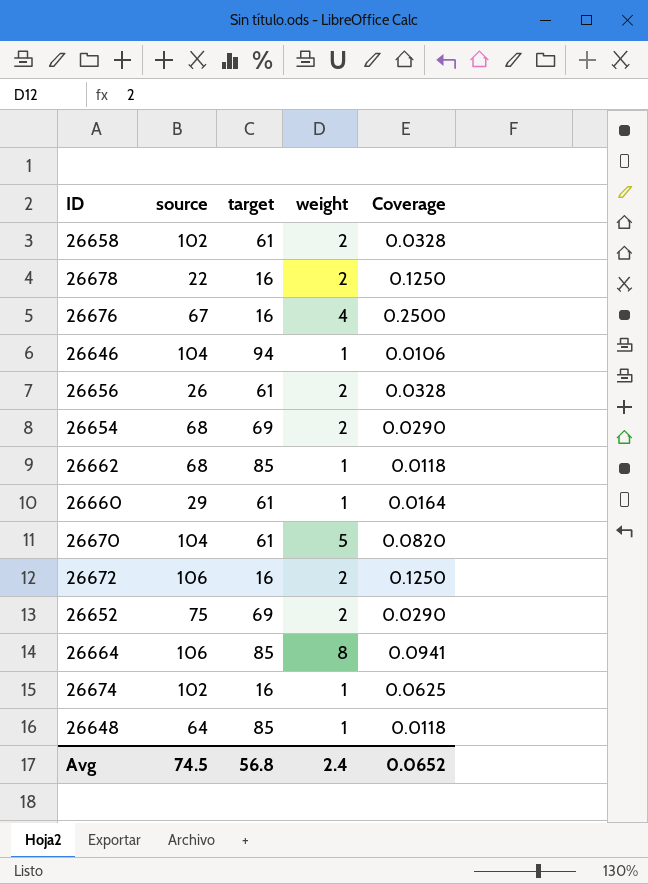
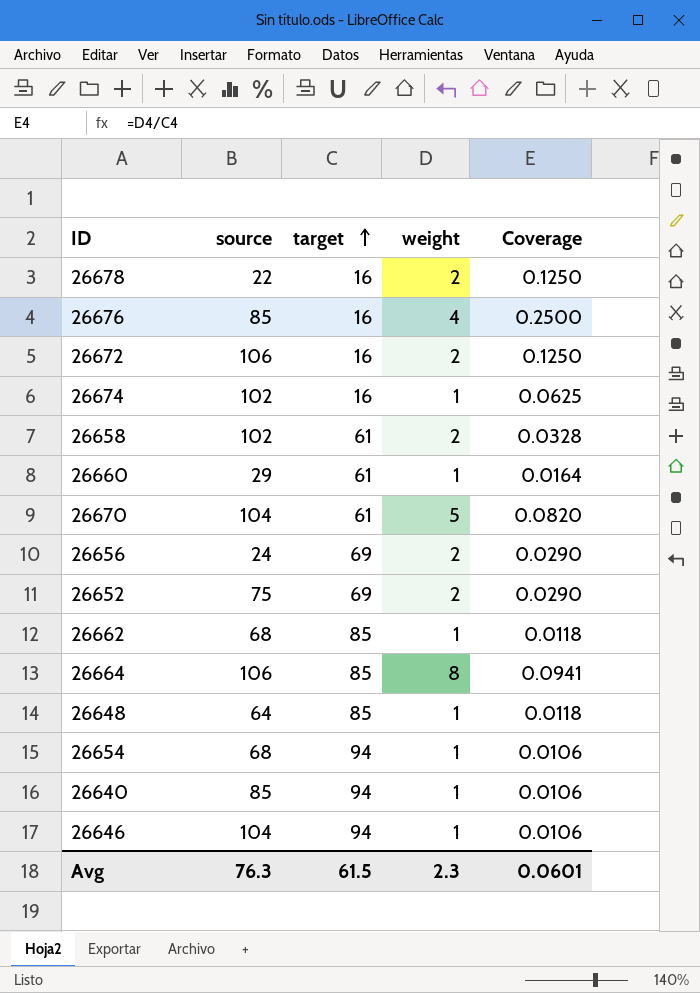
row order: none -> target ascending
26676 | source: 67 -> 85
26656 | source: 26 -> 24
26656 | target: 61 -> 69
26656 | Coverage: 0.0328 -> 0.0290
26654 | target: 69 -> 94
26654 | weight: 2 -> 1
26654 | Coverage: 0.0290 -> 0.0106
row 26640: none -> 85 | 94 | 1 | 0.0106
Avg | source: 74.5 -> 76.3
Avg | target: 56.8 -> 61.5
Avg | weight: 2.4 -> 2.3
Avg | Coverage: 0.0652 -> 0.0601

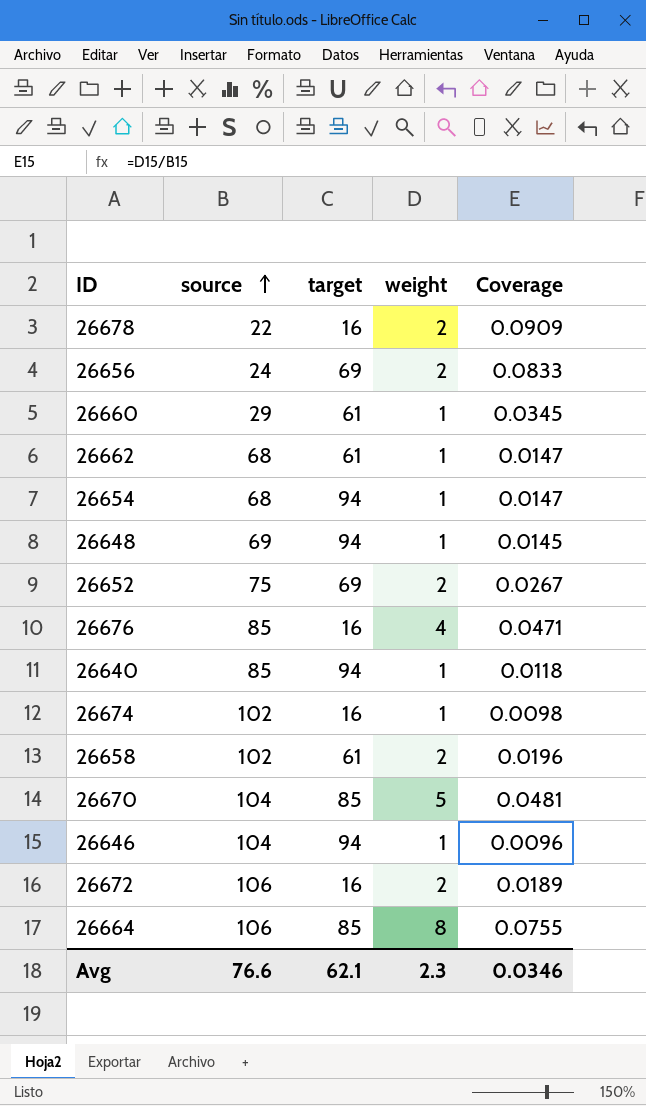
row order: target ascending -> source ascending
column Coverage | formula: [weight] / [target] -> [weight] / [source]
26662 | target: 85 -> 61
26648 | source: 64 -> 69
26648 | target: 85 -> 94
26670 | target: 61 -> 85
Avg | source: 76.3 -> 76.6
Avg | target: 61.5 -> 62.1
Avg | Coverage: 0.0601 -> 0.0346

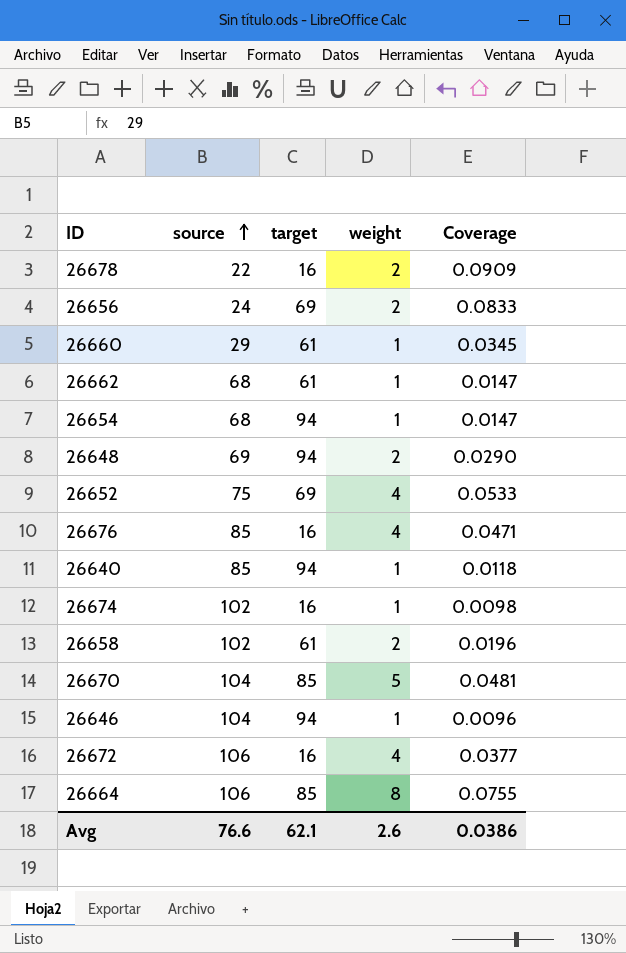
26648 | weight: 1 -> 2
26648 | Coverage: 0.0145 -> 0.0290
26652 | weight: 2 -> 4
26652 | Coverage: 0.0267 -> 0.0533
26672 | weight: 2 -> 4
26672 | Coverage: 0.0189 -> 0.0377
Avg | weight: 2.3 -> 2.6
Avg | Coverage: 0.0346 -> 0.0386

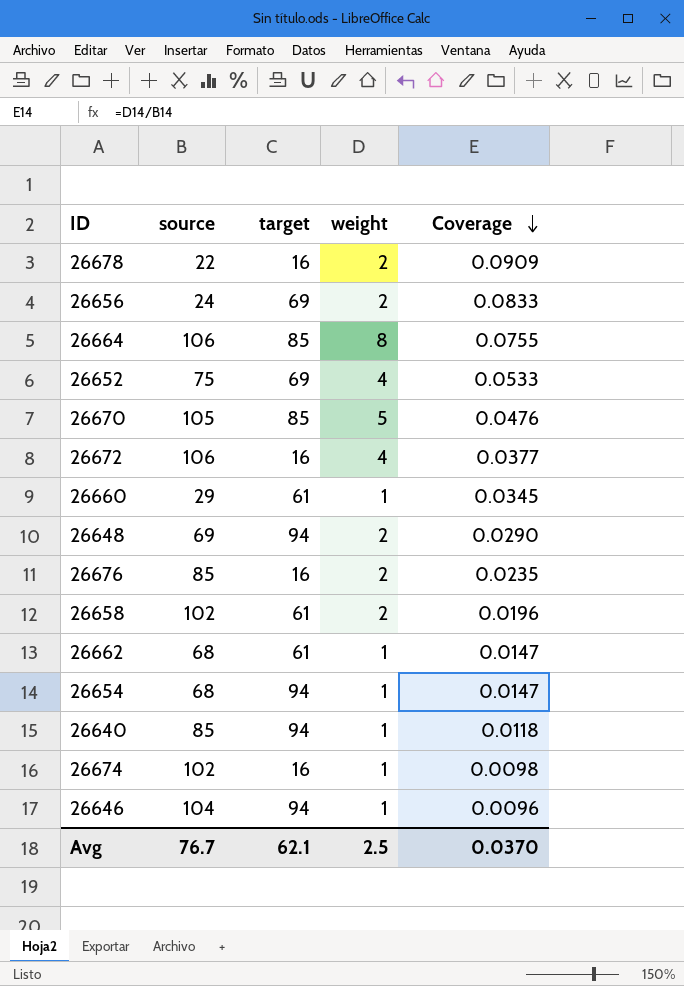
row order: source ascending -> Coverage descending
26670 | source: 104 -> 105
26670 | Coverage: 0.0481 -> 0.0476
26676 | weight: 4 -> 2
26676 | Coverage: 0.0471 -> 0.0235
Avg | source: 76.6 -> 76.7
Avg | weight: 2.6 -> 2.5
Avg | Coverage: 0.0386 -> 0.0370

